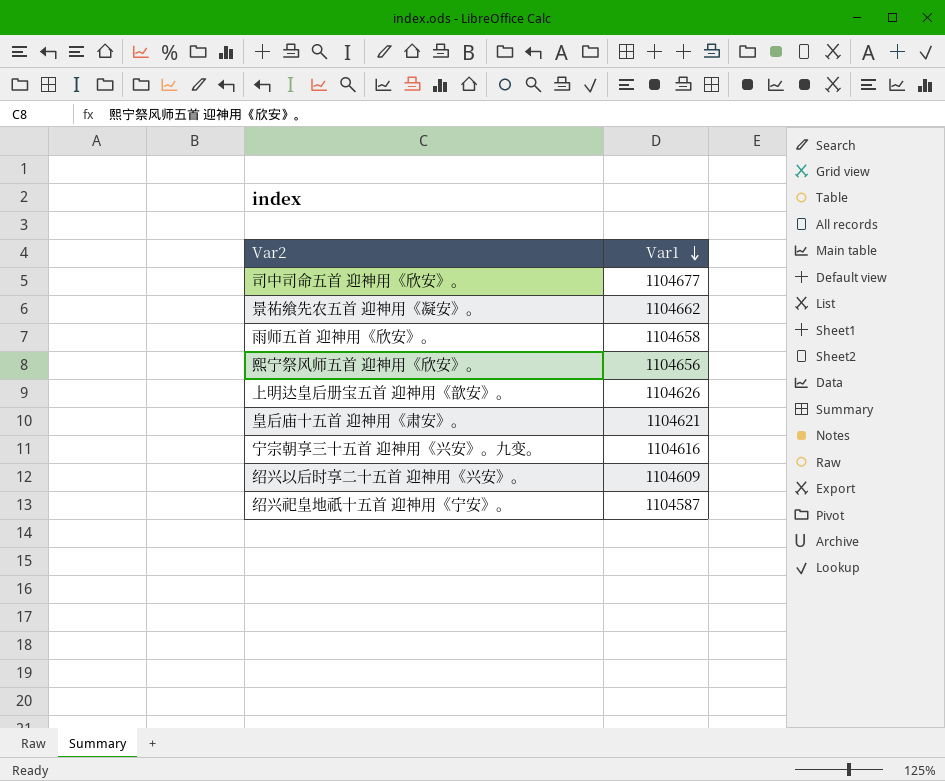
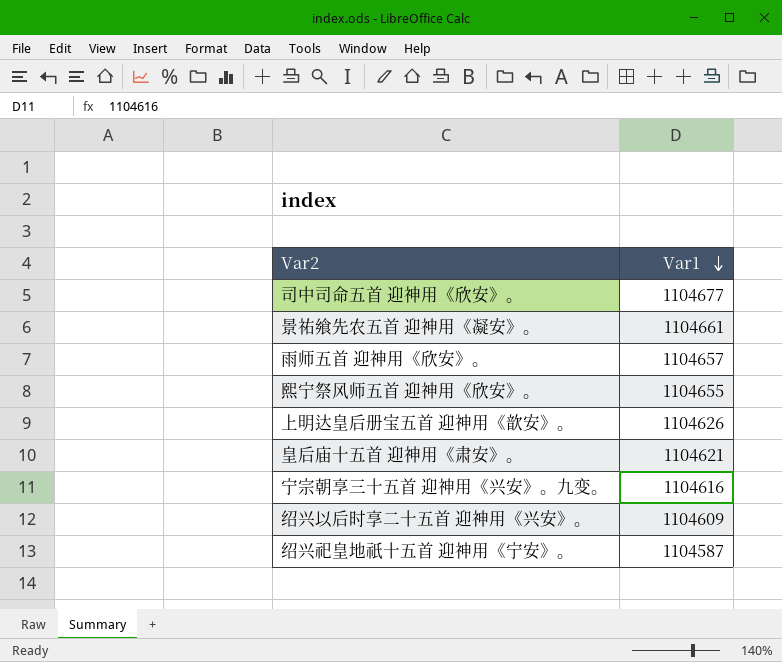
景祐飨先农五首 迎神用《凝安》。 | Var1: 1104662 -> 1104661
雨师五首 迎神用《欣安》。 | Var1: 1104658 -> 1104657
熙宁祭风师五首 迎神用《欣安》。 | Var1: 1104656 -> 1104655

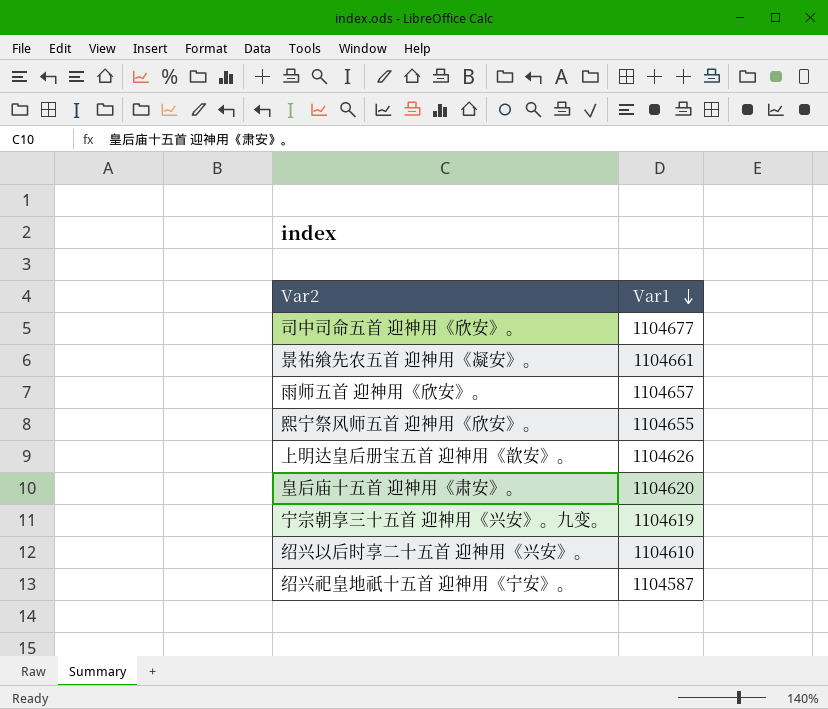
皇后庙十五首 迎神用《肃安》。 | Var1: 1104621 -> 1104620
宁宗朝享三十五首 迎神用《兴安》。九变。 | Var1: 1104616 -> 1104619
绍兴以后时享二十五首 迎神用《兴安》。 | Var1: 1104609 -> 1104610

